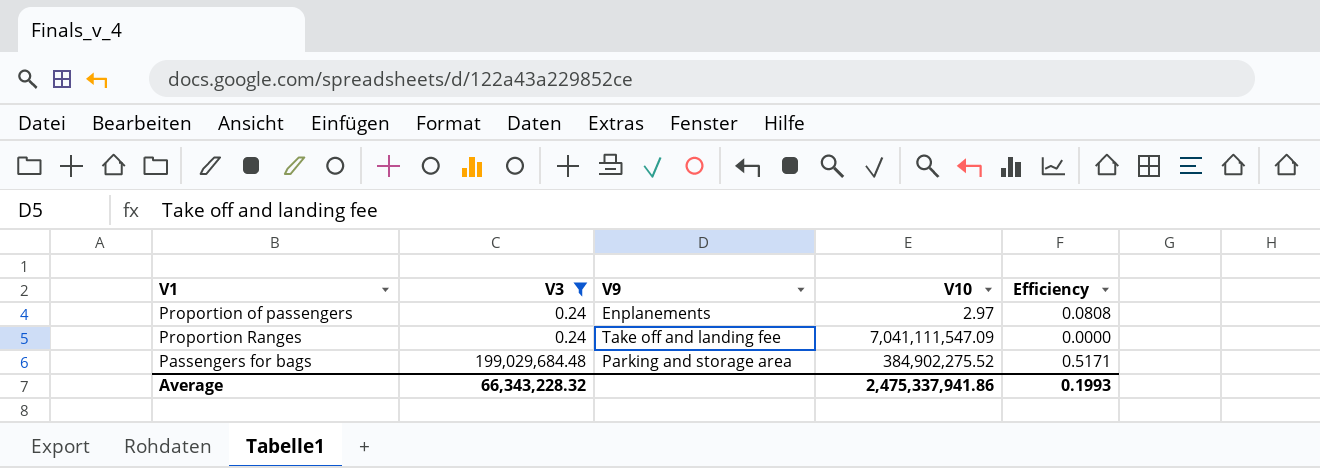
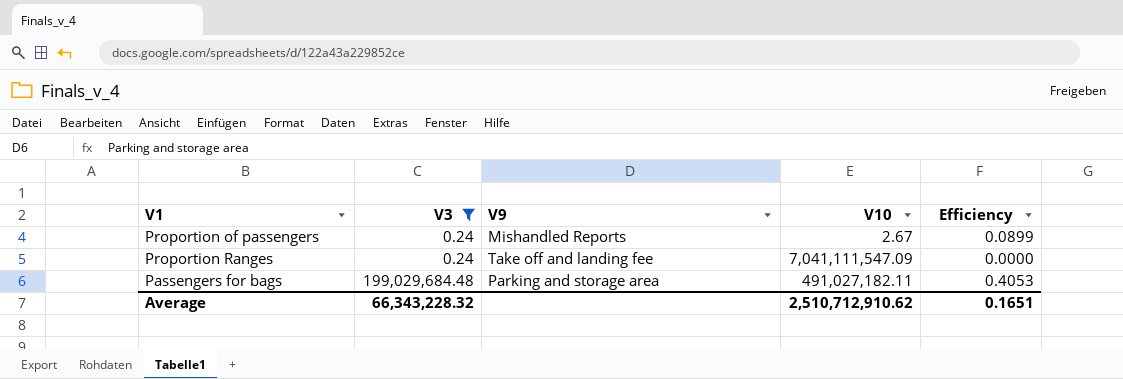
Proportion of passengers | V9: Enplanements -> Mishandled Reports
Proportion of passengers | V10: 2.97 -> 2.67
Proportion of passengers | Efficiency: 0.0808 -> 0.0899
Passengers for bags | V10: 384,902,275.52 -> 491,027,182.11
Passengers for bags | Efficiency: 0.5171 -> 0.4053
Average | V10: 2,475,337,941.86 -> 2,510,712,910.62
Average | Efficiency: 0.1993 -> 0.1651

